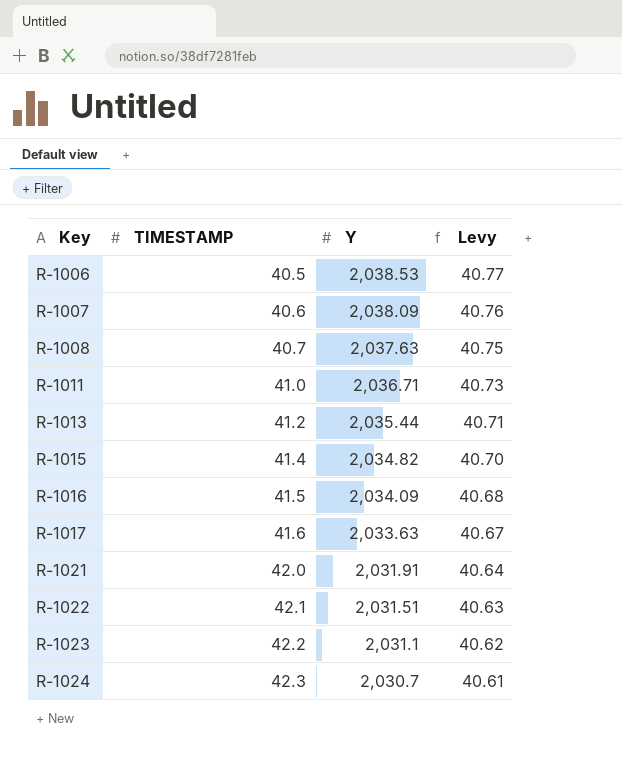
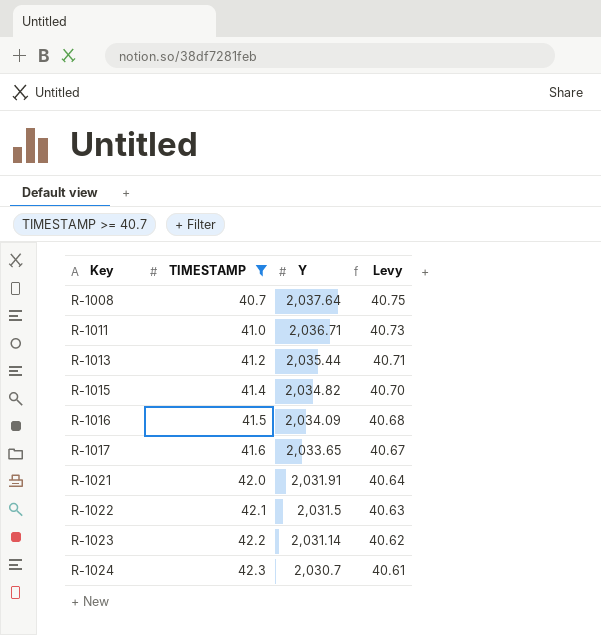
filter: none -> TIMESTAMP >= 40.7
R-1008 | Y: 2,037.63 -> 2,037.64
R-1017 | Y: 2,033.63 -> 2,033.65
R-1022 | Y: 2,031.51 -> 2,031.5
R-1023 | Y: 2,031.1 -> 2,031.14

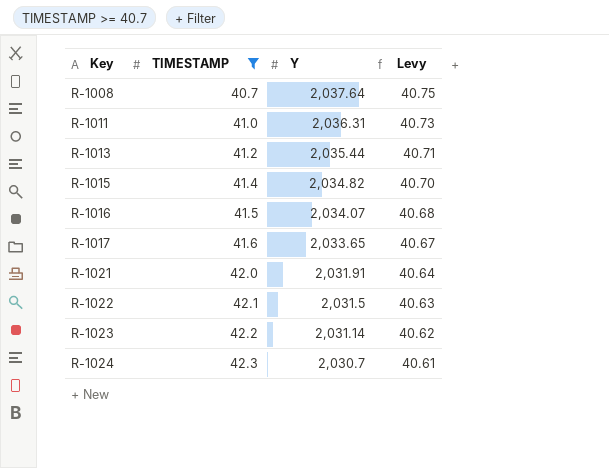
R-1011 | Y: 2,036.71 -> 2,036.31
R-1016 | Y: 2,034.09 -> 2,034.07

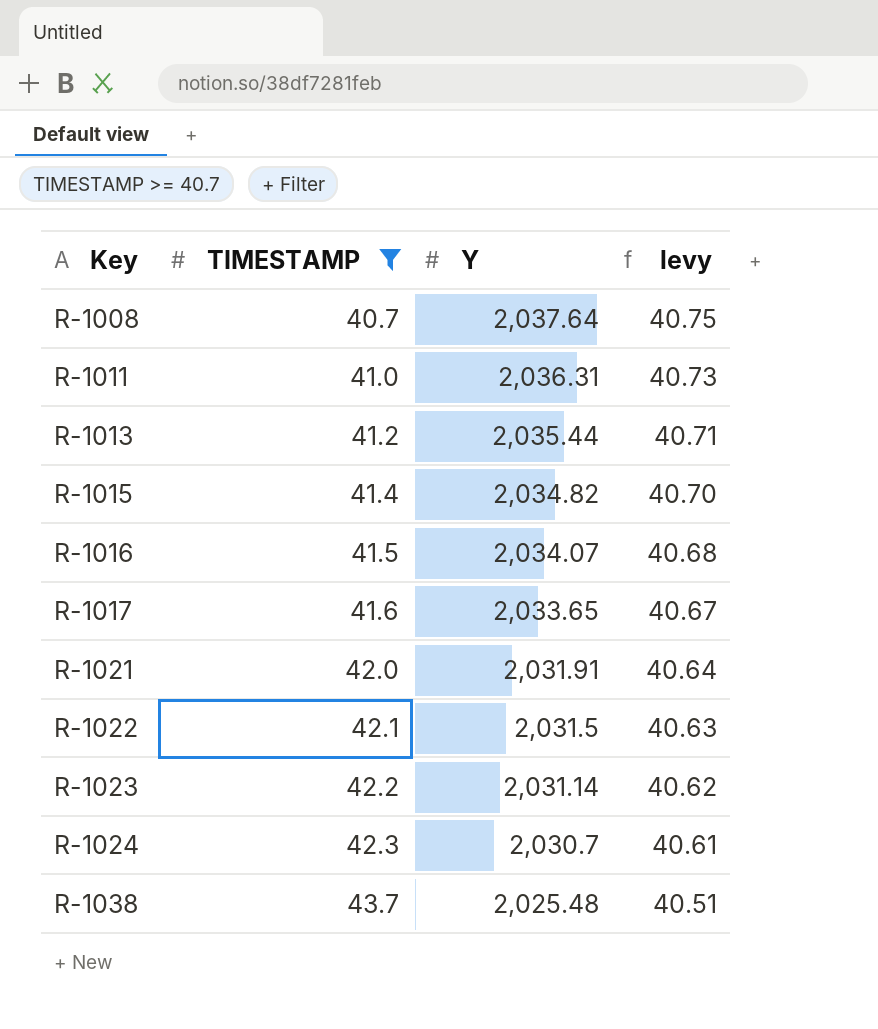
column name: Levy -> levy
row R-1038: none -> 43.7 | 2,025.48 | 40.51

